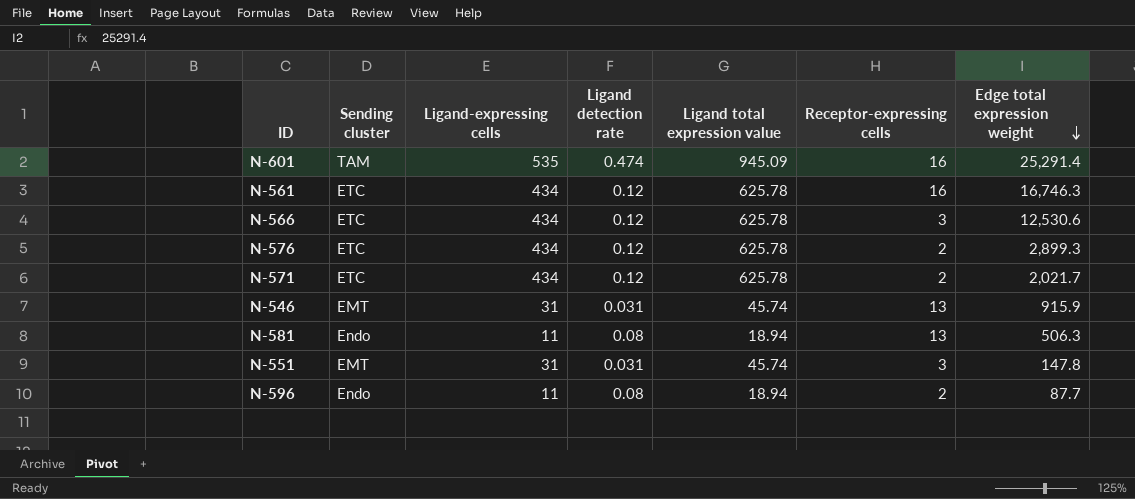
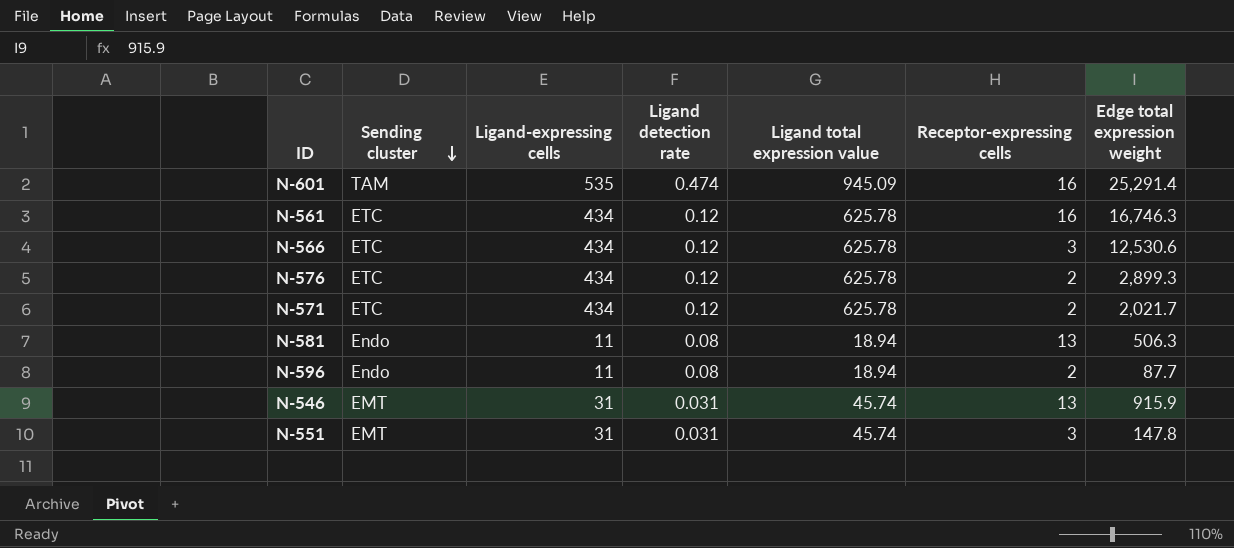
row order: Edge total expression weight descending -> Sending cluster descending

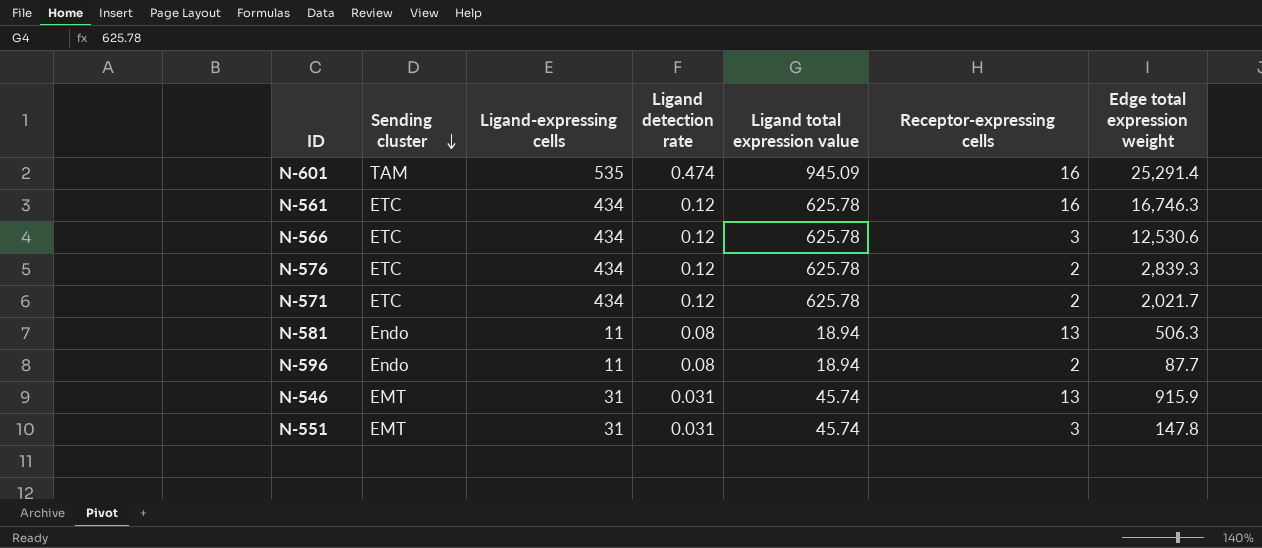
N-576 | Edge total expression weight: 2,899.3 -> 2,839.3

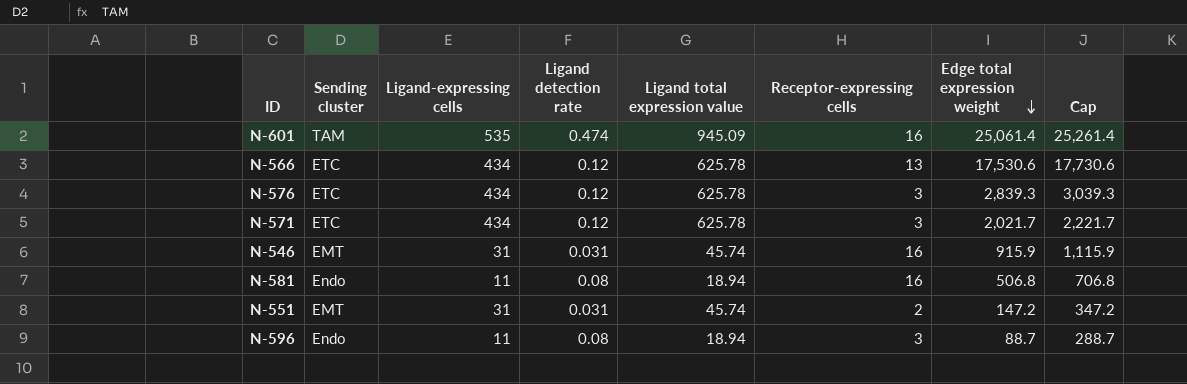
row order: Sending cluster descending -> Edge total expression weight descending
column Cap | formula: none -> [Edge total expression weight] + 200
row N-561: ETC | 434 | 0.12 | 625.78 | 16 | 16,746.3 -> none
N-601 | Edge total expression weight: 25,291.4 -> 25,061.4
N-566 | Receptor-expressing cells: 3 -> 13
N-566 | Edge total expression weight: 12,530.6 -> 17,530.6
N-576 | Receptor-expressing cells: 2 -> 3
N-571 | Receptor-expressing cells: 2 -> 3
N-546 | Receptor-expressing cells: 13 -> 16
N-581 | Receptor-expressing cells: 13 -> 16
N-581 | Edge total expression weight: 506.3 -> 506.8
N-551 | Receptor-expressing cells: 3 -> 2
N-551 | Edge total expression weight: 147.8 -> 147.2
N-596 | Receptor-expressing cells: 2 -> 3
N-596 | Edge total expression weight: 87.7 -> 88.7

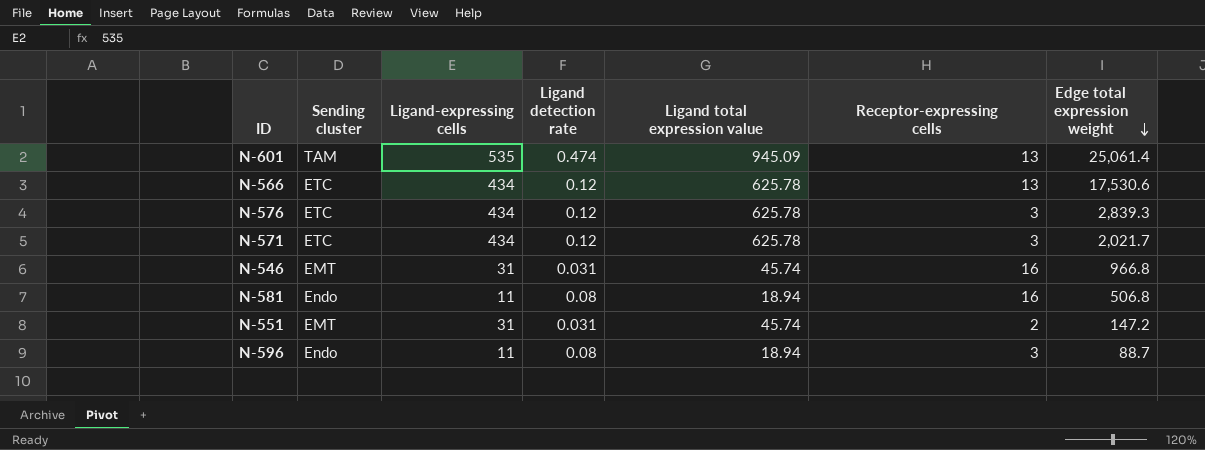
column Cap | formula: [Edge total expression weight] + 200 -> none
N-601 | Receptor-expressing cells: 16 -> 13
N-546 | Edge total expression weight: 915.9 -> 966.8

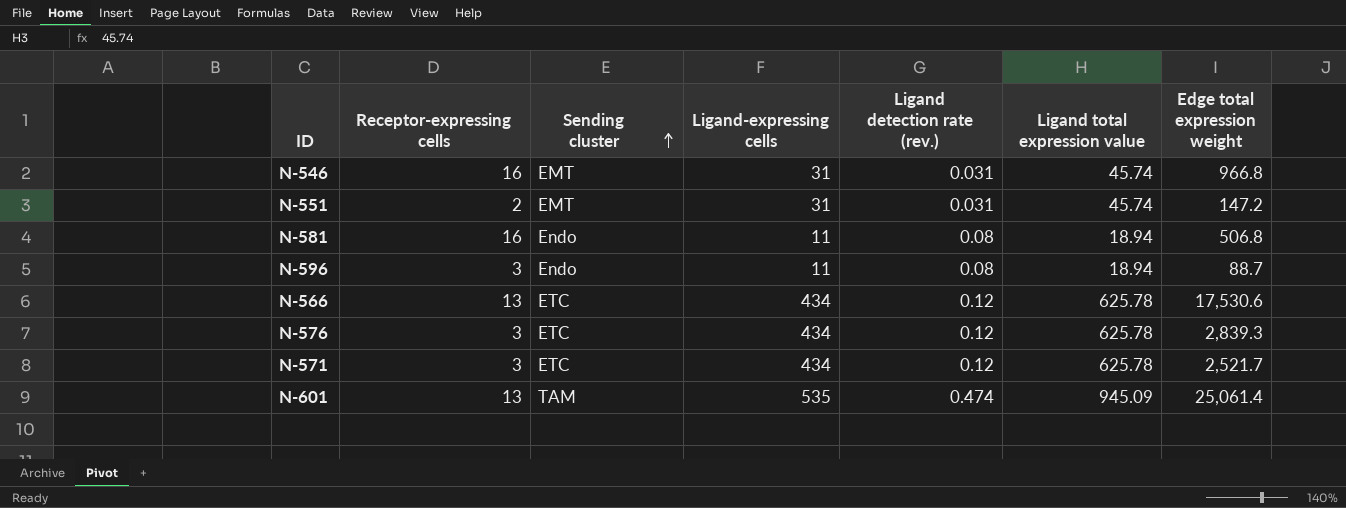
row order: Edge total expression weight descending -> Sending cluster ascending
column Receptor-expressing cells | position: 6 -> 2
column name: Ligand detection rate -> Ligand detection rate (rev.)
N-571 | Edge total expression weight: 2,021.7 -> 2,521.7

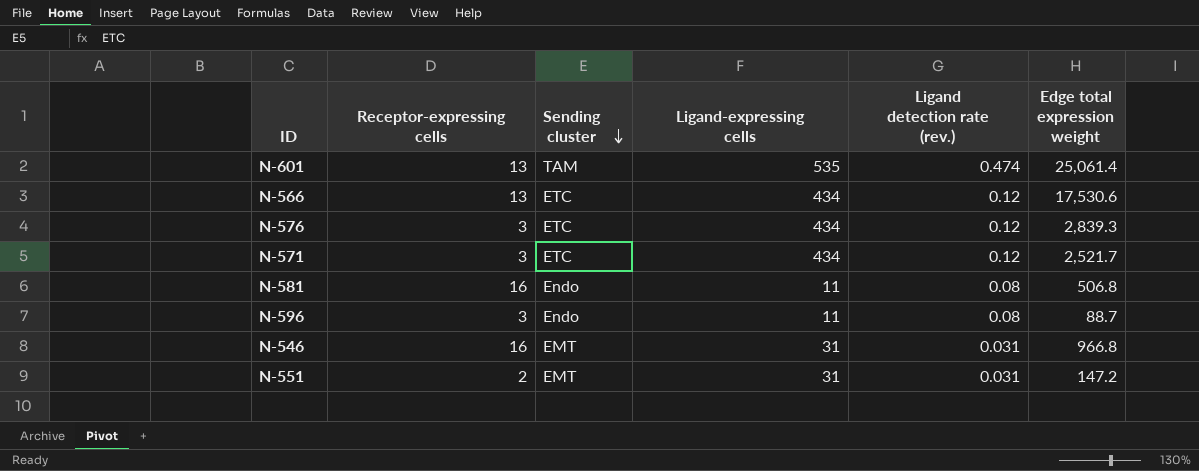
row order: Sending cluster ascending -> Sending cluster descending
column Ligand total expression value | position: 6 -> none

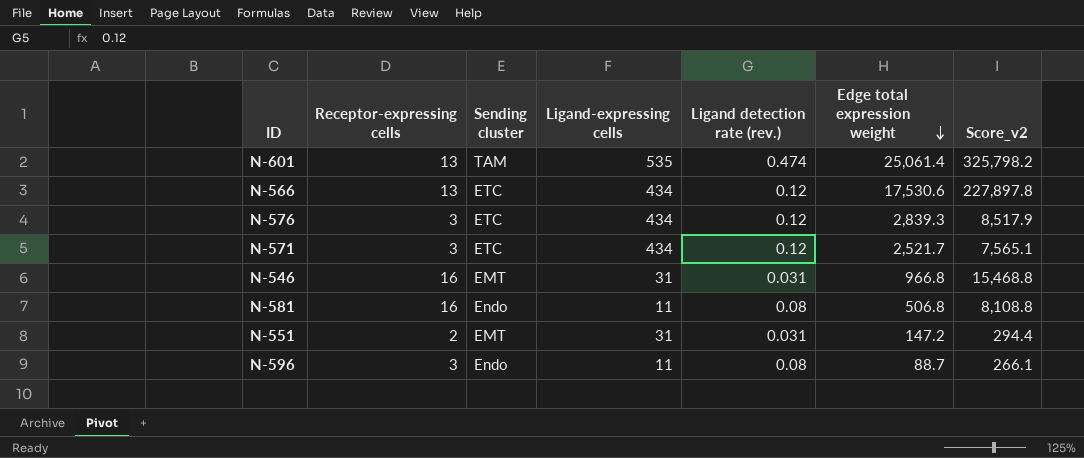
row order: Sending cluster descending -> Edge total expression weight descending
column Score_v2 | formula: none -> [Receptor-expressing cells] * [Edge total expression weight]

